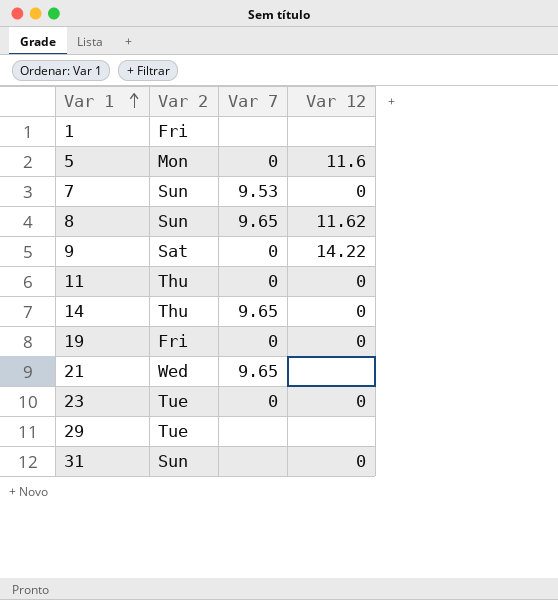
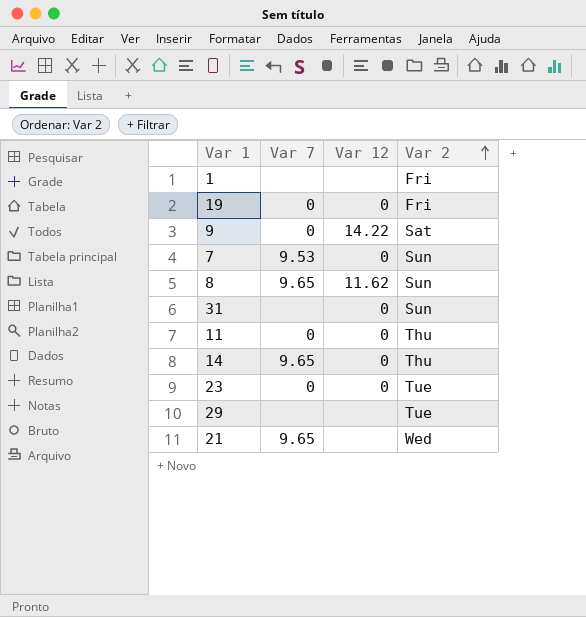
row order: Var 1 ascending -> Var 2 ascending
column Var 2 | position: 2 -> 4
row 5: Mon | 0 | 11.6 -> none

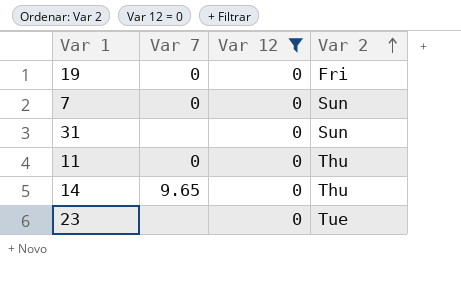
filter: none -> Var 12 = 0
7 | Var 7: 9.53 -> 0
23 | Var 7: 0 -> none

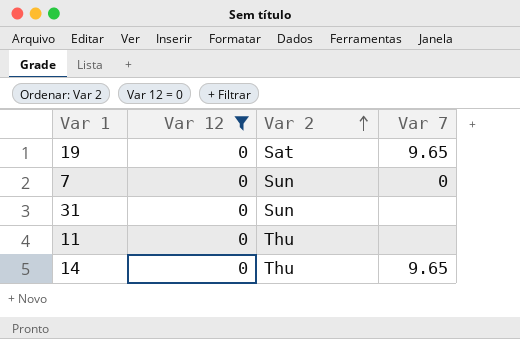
column Var 7 | position: 2 -> 4
row 23: none | 0 | Tue -> none
19 | Var 2: Fri -> Sat
19 | Var 7: 0 -> 9.65
11 | Var 7: 0 -> none

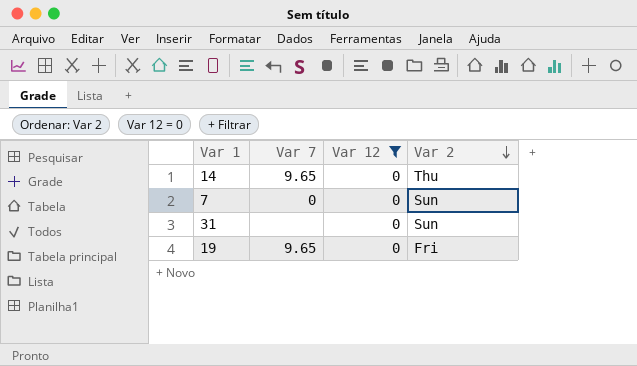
row order: Var 2 ascending -> Var 2 descending
column Var 7 | position: 4 -> 2
row 11: 0 | Thu | none -> none
19 | Var 2: Sat -> Fri

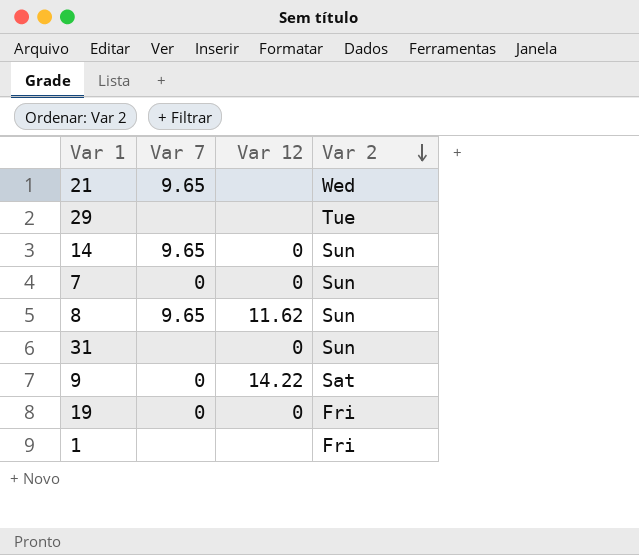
filter: Var 12 = 0 -> none
14 | Var 2: Thu -> Sun
19 | Var 7: 9.65 -> 0

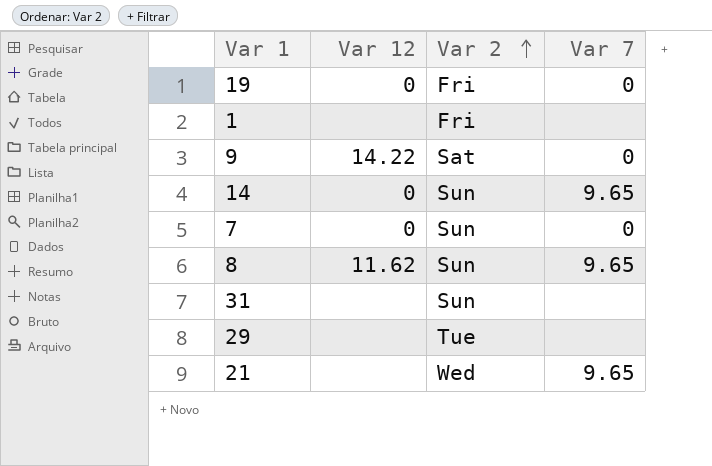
row order: Var 2 descending -> Var 2 ascending
column Var 7 | position: 2 -> 4
31 | Var 12: 0 -> none

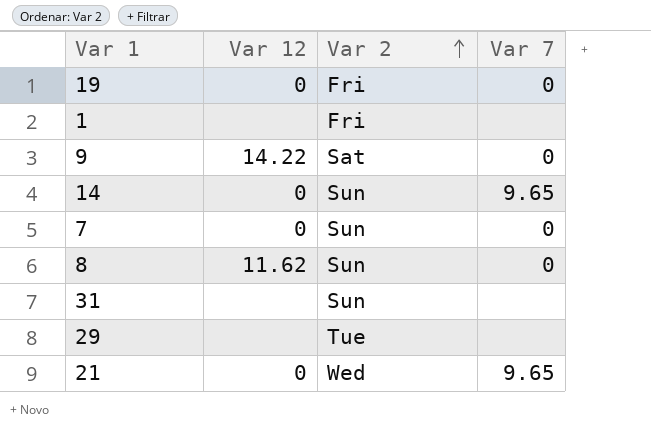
8 | Var 7: 9.65 -> 0
21 | Var 12: none -> 0

